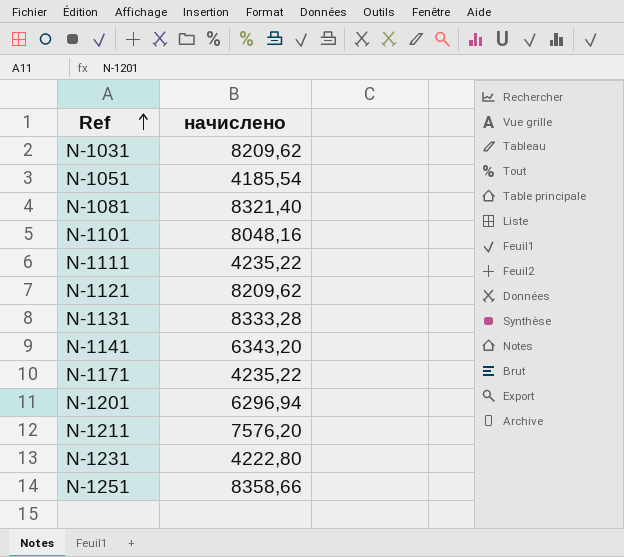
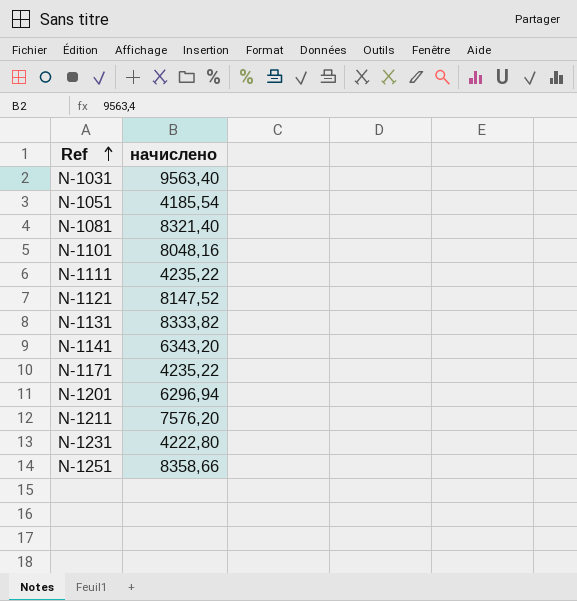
N-1031 | начислено: 8209,62 -> 9563,40
N-1121 | начислено: 8209,62 -> 8147,52
N-1131 | начислено: 8333,28 -> 8333,82

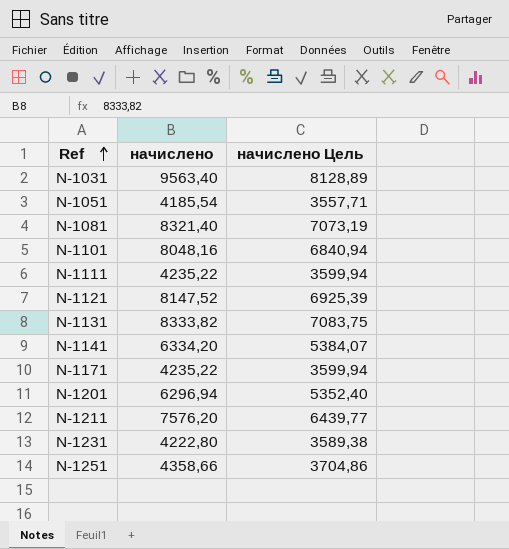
column начислено Цель | formula: none -> [начислено] * 0,85
N-1141 | начислено: 6343,20 -> 6334,20
N-1251 | начислено: 8358,66 -> 4358,66

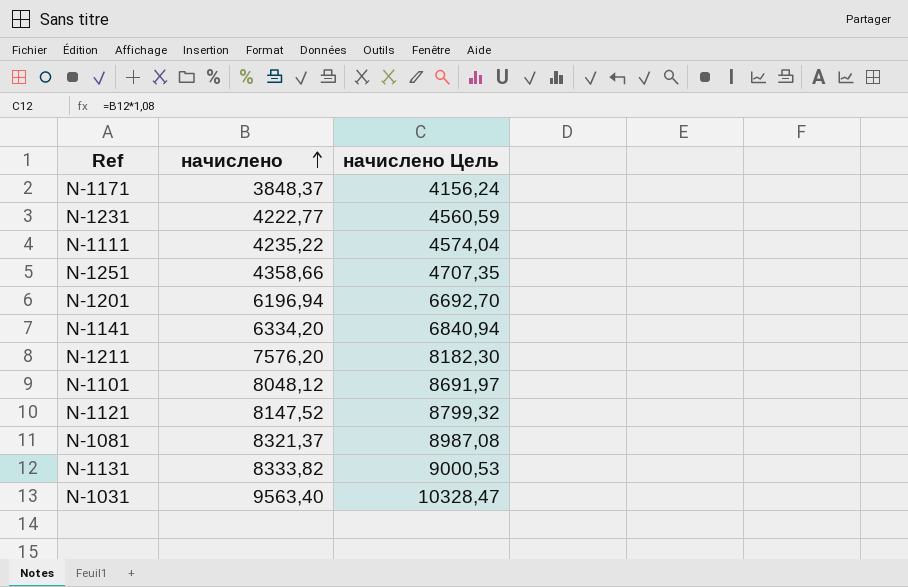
row order: Ref ascending -> начислено ascending
column начислено Цель | formula: [начислено] * 0,85 -> [начислено] * 1,08
row N-1051: 4185,54 | 3557,71 -> none
N-1171 | начислено: 4235,22 -> 3848,37
N-1231 | начислено: 4222,80 -> 4222,77
N-1201 | начислено: 6296,94 -> 6196,94
N-1101 | начислено: 8048,16 -> 8048,12
N-1081 | начислено: 8321,40 -> 8321,37

